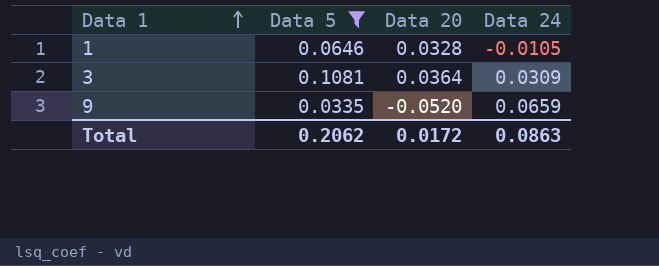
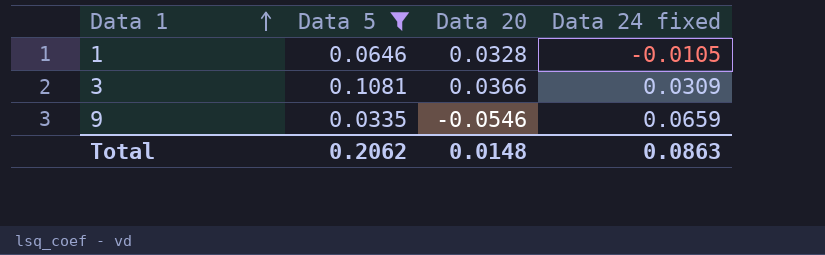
column name: Data 24 -> Data 24 fixed
3 | Data 20: 0.0364 -> 0.0366
9 | Data 20: -0.0520 -> -0.0546
Total | Data 20: 0.0172 -> 0.0148

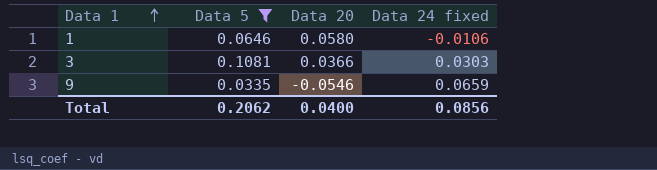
1 | Data 20: 0.0328 -> 0.0580
1 | Data 24 fixed: -0.0105 -> -0.0106
3 | Data 24 fixed: 0.0309 -> 0.0303
Total | Data 20: 0.0148 -> 0.0400
Total | Data 24 fixed: 0.0863 -> 0.0856

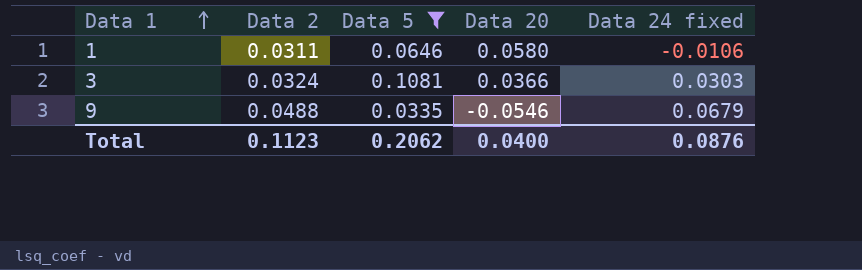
column Data 2 | position: none -> 2
9 | Data 24 fixed: 0.0659 -> 0.0679
Total | Data 24 fixed: 0.0856 -> 0.0876

